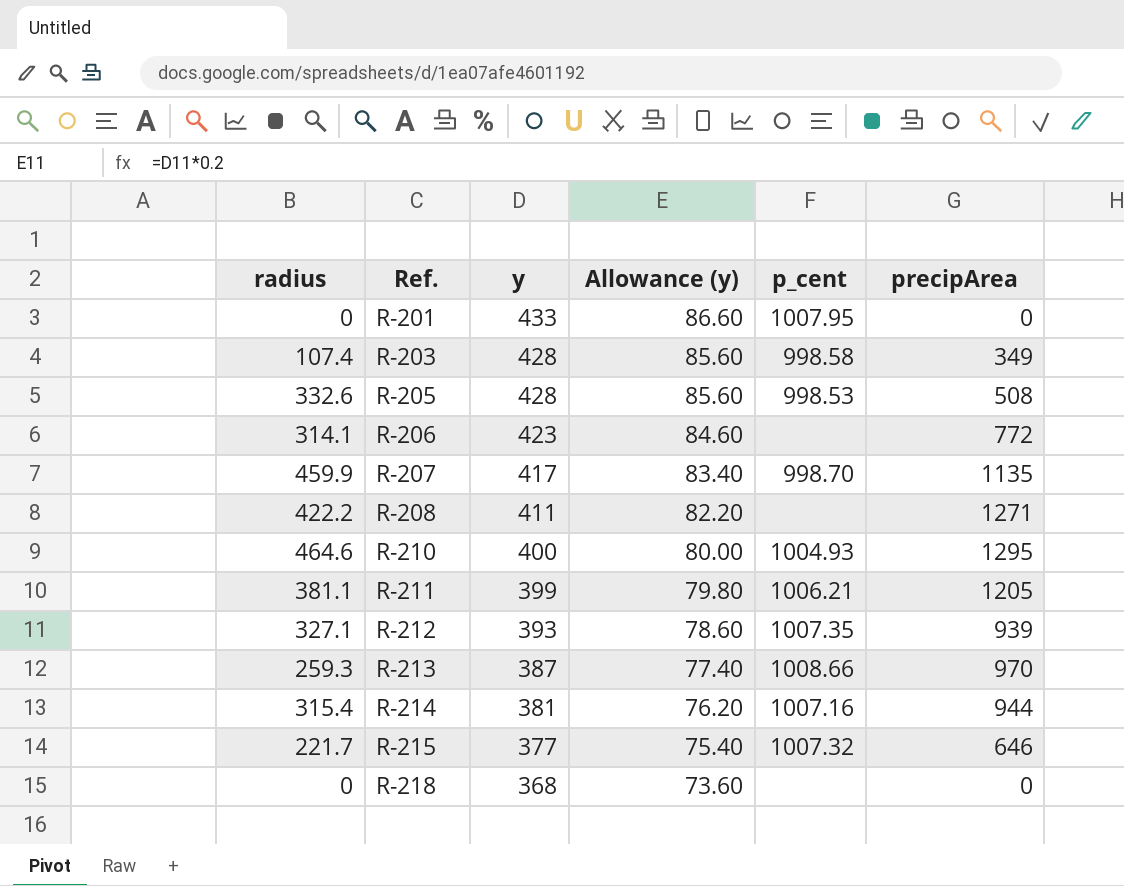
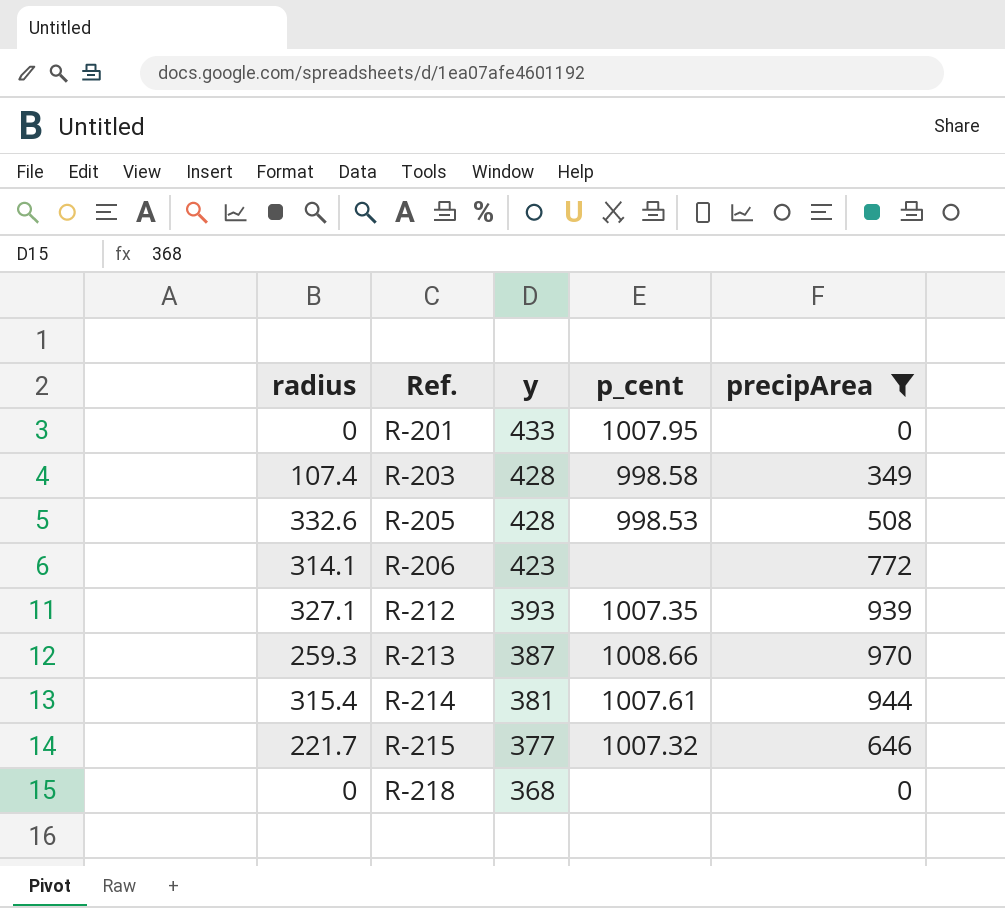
filter: none -> precipArea <= 970
column Allowance (y) | formula: [y] * 0.2 -> none
R-214 | p_cent: 1007.16 -> 1007.61

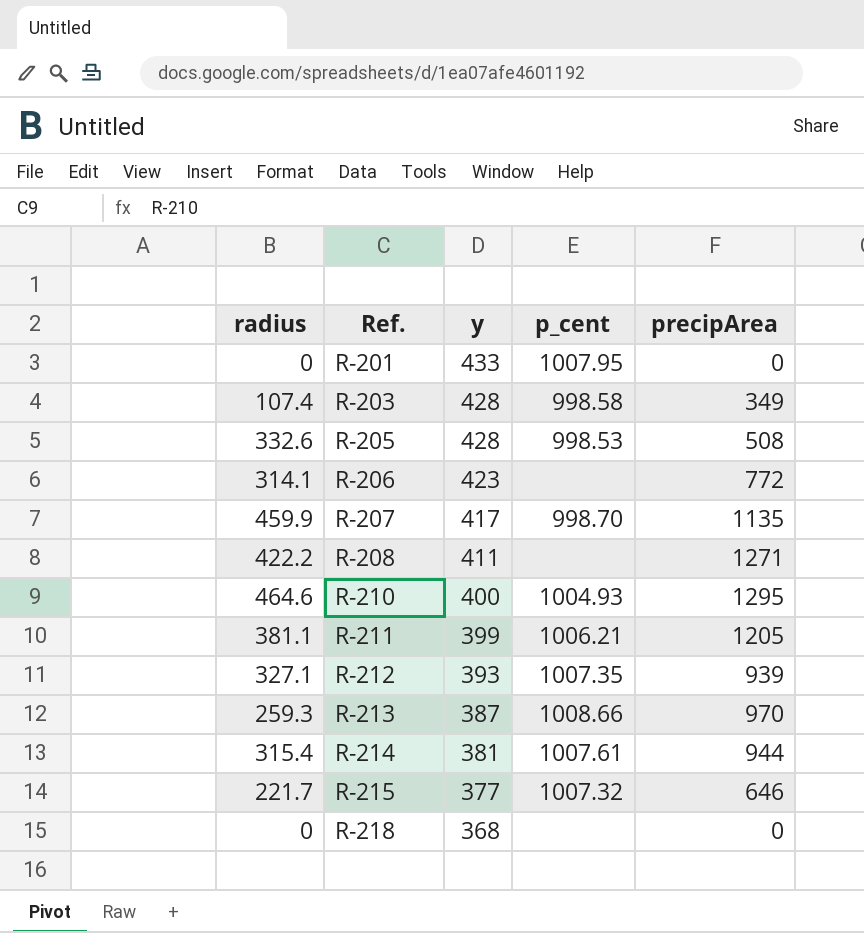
filter: precipArea <= 970 -> none

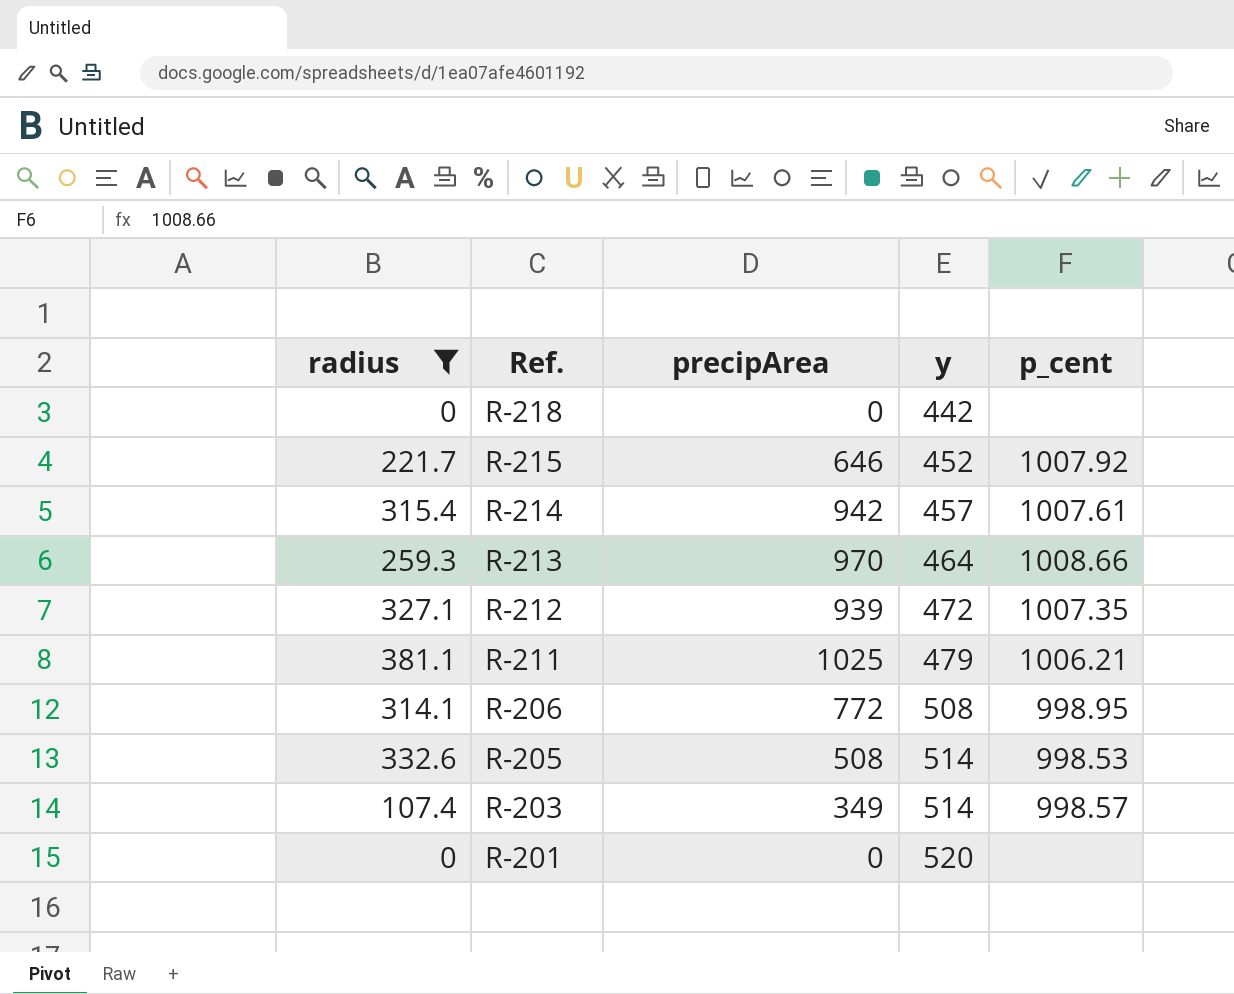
filter: none -> radius <= 381.1
row order: Ref. ascending -> Ref. descending
column precipArea | position: 5 -> 3
R-218 | y: 368 -> 442
R-215 | y: 377 -> 452
R-215 | p_cent: 1007.32 -> 1007.92
R-214 | precipArea: 944 -> 942
R-214 | y: 381 -> 457
R-213 | y: 387 -> 464
R-212 | y: 393 -> 472
R-211 | precipArea: 1205 -> 1025
R-211 | y: 399 -> 479
R-206 | y: 423 -> 508
R-206 | p_cent: none -> 998.95
R-205 | y: 428 -> 514
R-203 | y: 428 -> 514
R-203 | p_cent: 998.58 -> 998.57
R-201 | y: 433 -> 520
R-201 | p_cent: 1007.95 -> none

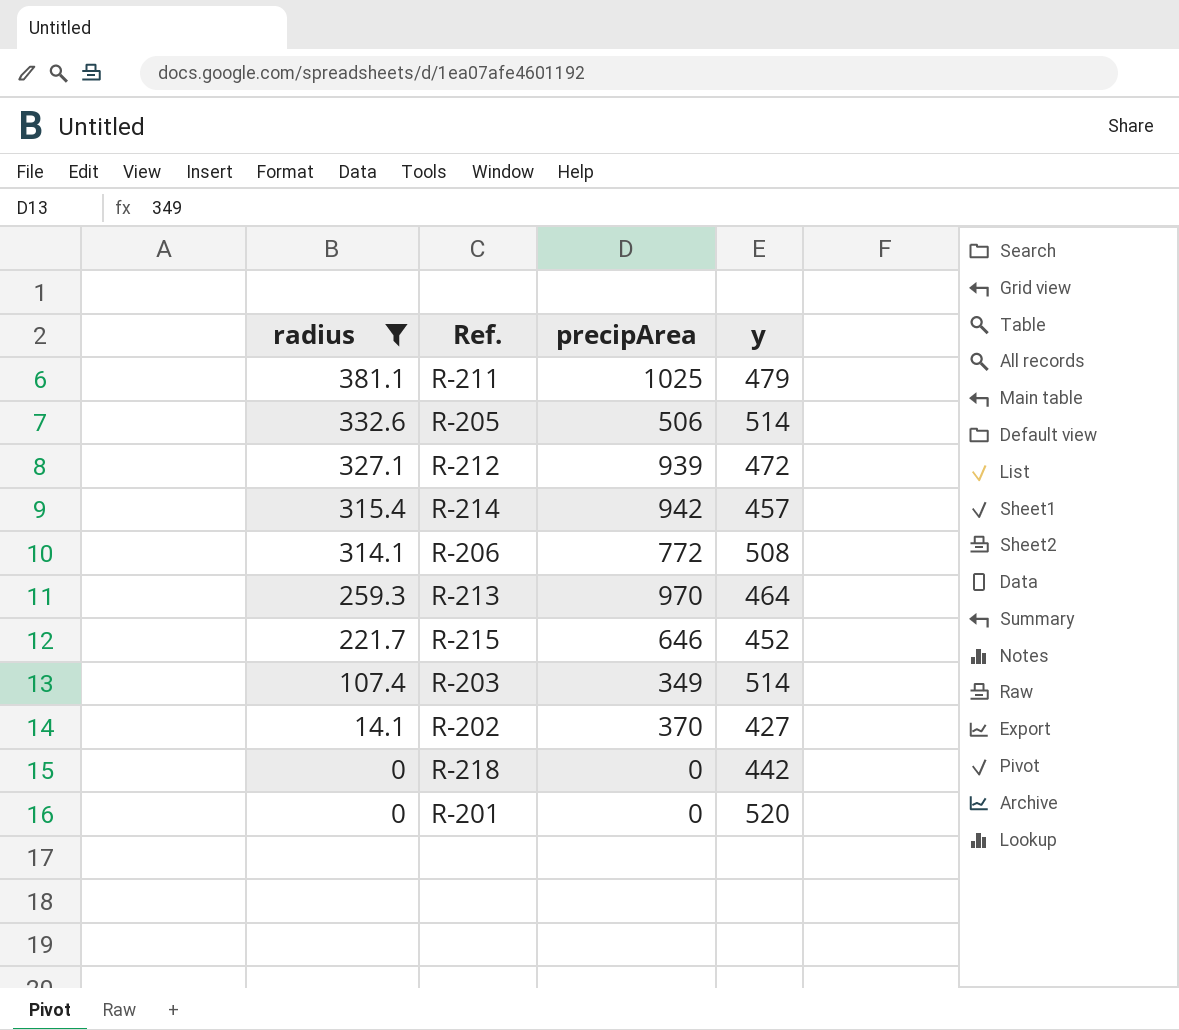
row order: Ref. descending -> radius descending
column p_cent | position: 5 -> none
R-205 | precipArea: 508 -> 506
row R-202: none -> 14.1 | 370 | 427

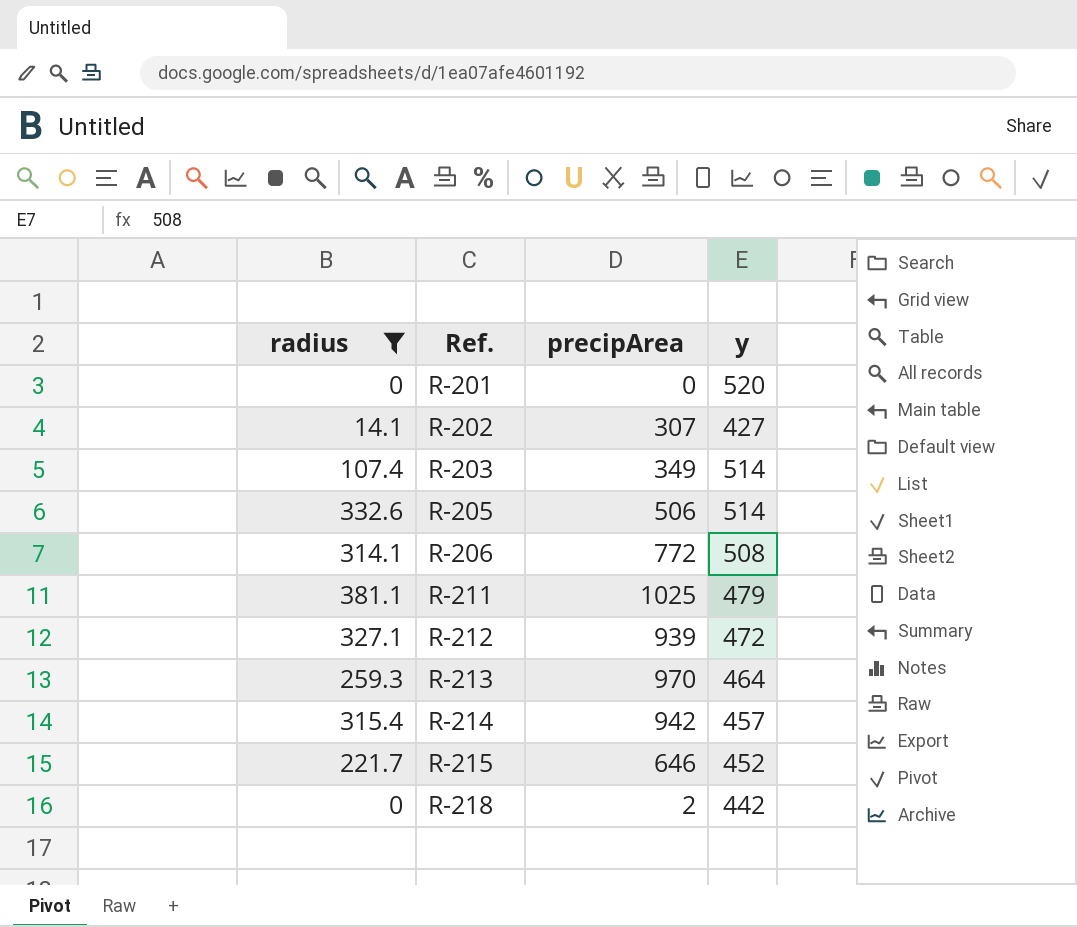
row order: radius descending -> Ref. ascending
R-202 | precipArea: 370 -> 307
R-218 | precipArea: 0 -> 2

